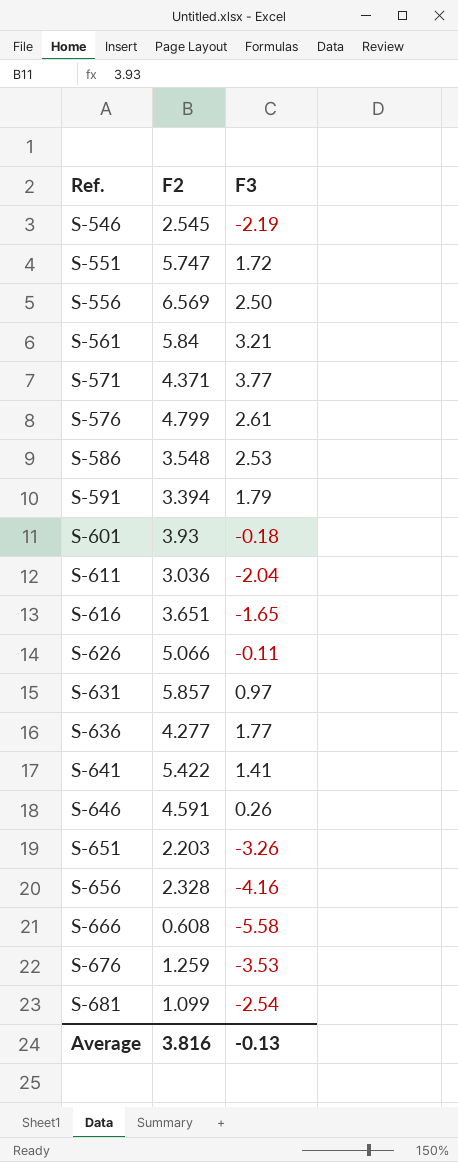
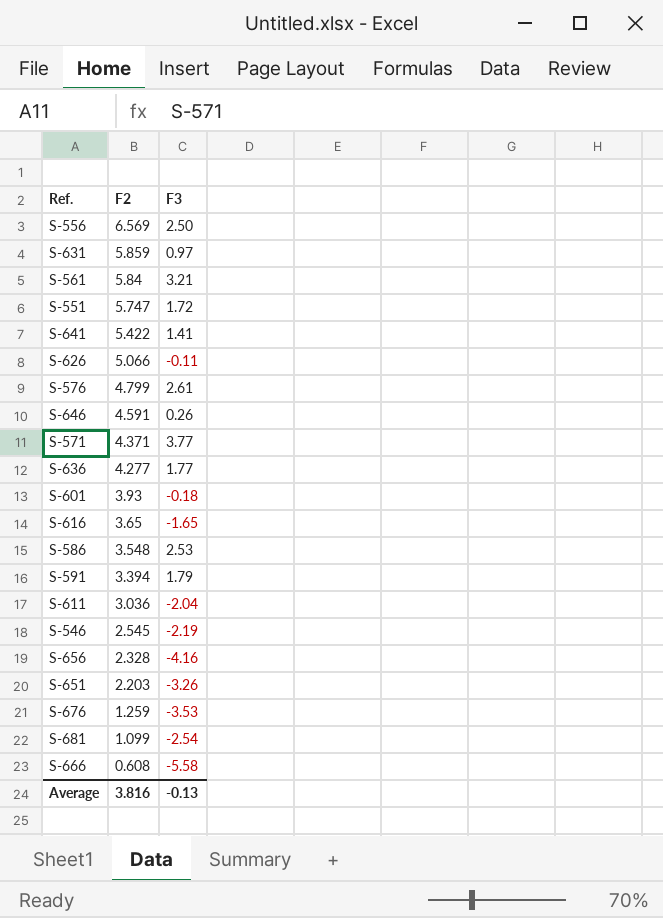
row order: Ref. ascending -> F2 descending
S-631 | F2: 5.857 -> 5.859
S-616 | F2: 3.651 -> 3.65

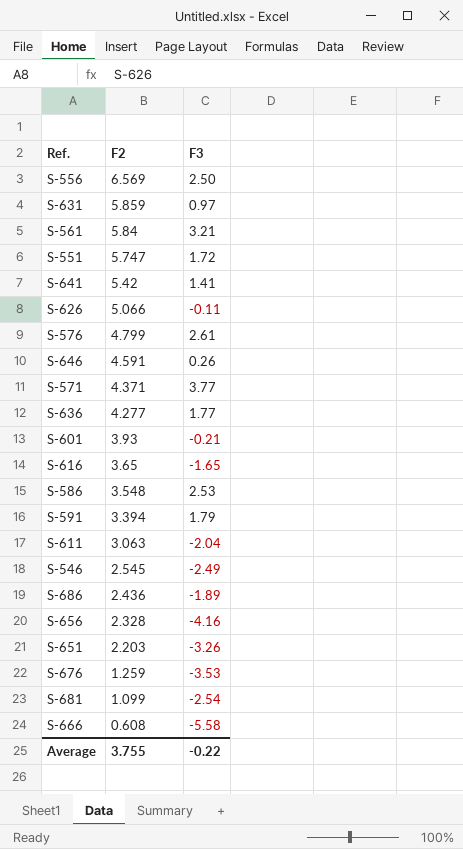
S-641 | F2: 5.422 -> 5.42
S-601 | F3: -0.18 -> -0.21
S-611 | F2: 3.036 -> 3.063
S-546 | F3: -2.19 -> -2.49
row S-686: none -> 2.436 | -1.89
Average | F2: 3.816 -> 3.755
Average | F3: -0.13 -> -0.22

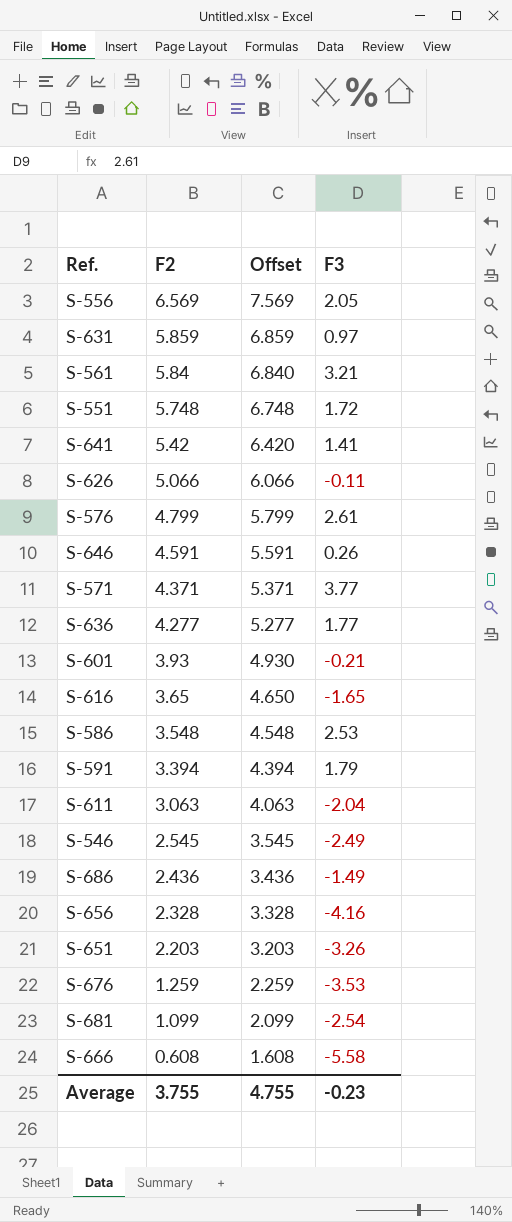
column Offset | formula: none -> [F2] + 1
S-556 | F3: 2.50 -> 2.05
S-551 | F2: 5.747 -> 5.748
S-686 | F3: -1.89 -> -1.49
Average | F3: -0.22 -> -0.23

